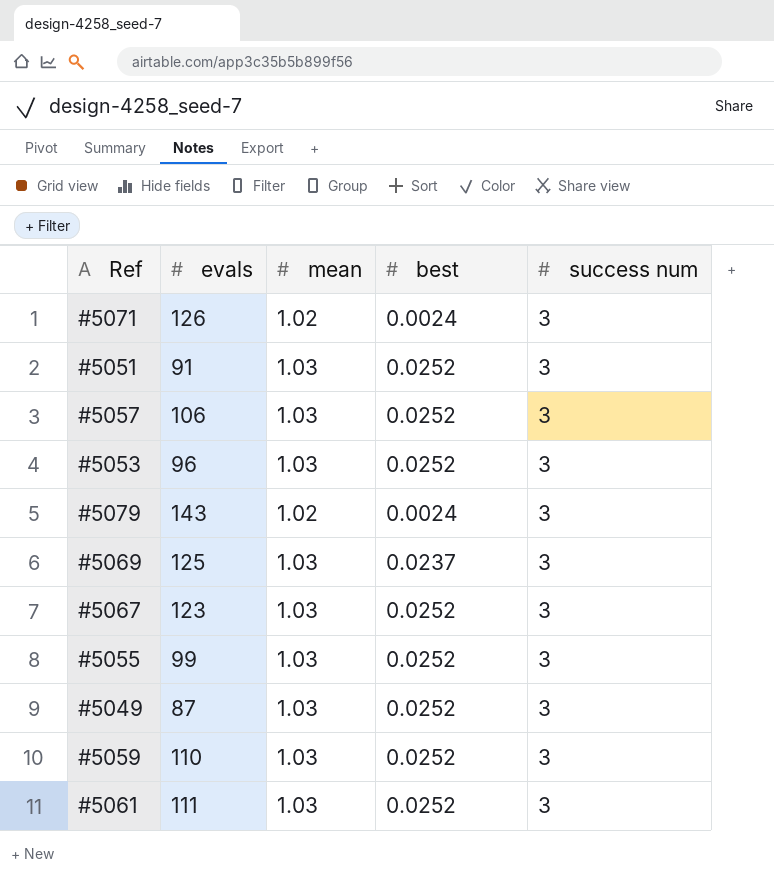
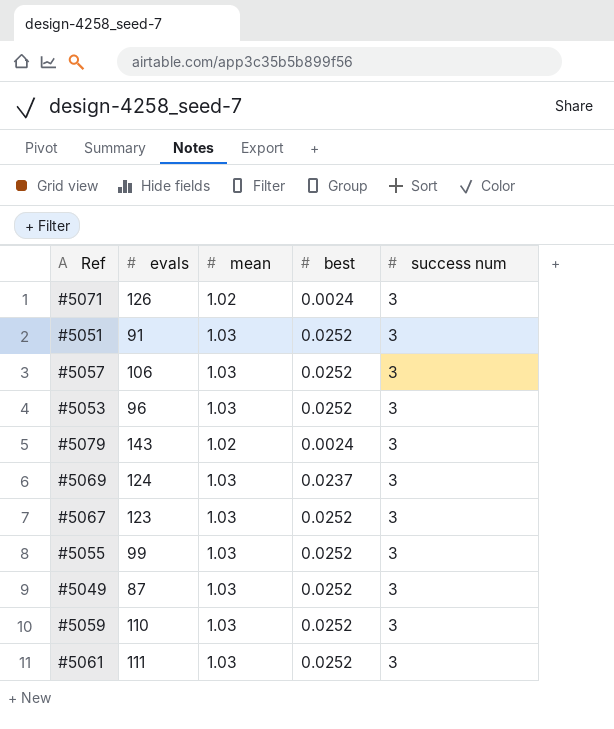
#5069 | evals: 125 -> 124

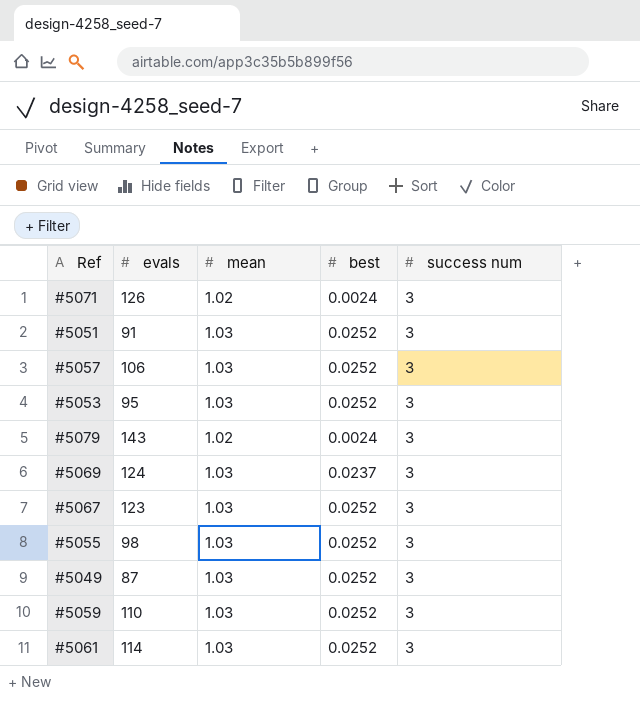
#5053 | evals: 96 -> 95
#5055 | evals: 99 -> 98
#5061 | evals: 111 -> 114

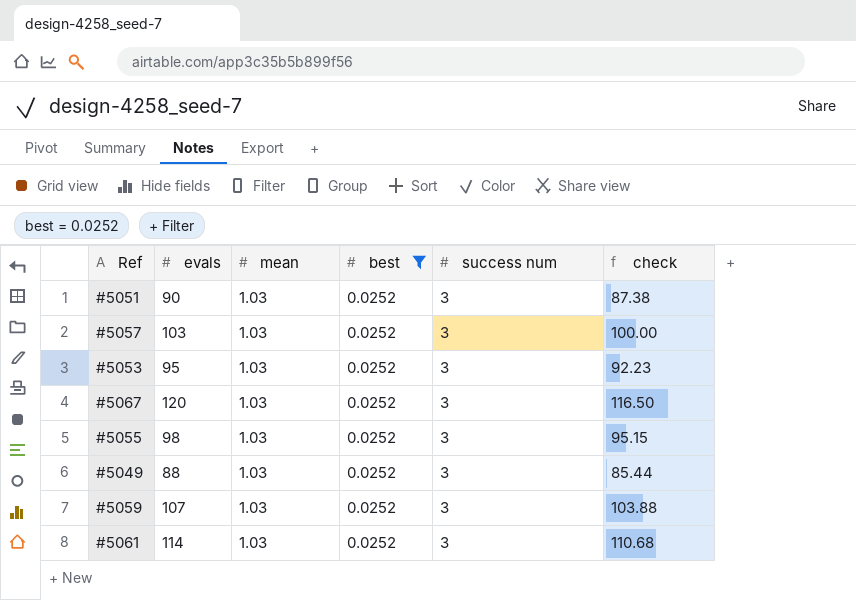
filter: none -> best = 0.0252
column check | formula: none -> [evals] / [mean]
#5051 | evals: 91 -> 90
#5057 | evals: 106 -> 103
#5067 | evals: 123 -> 120
#5049 | evals: 87 -> 88
#5059 | evals: 110 -> 107

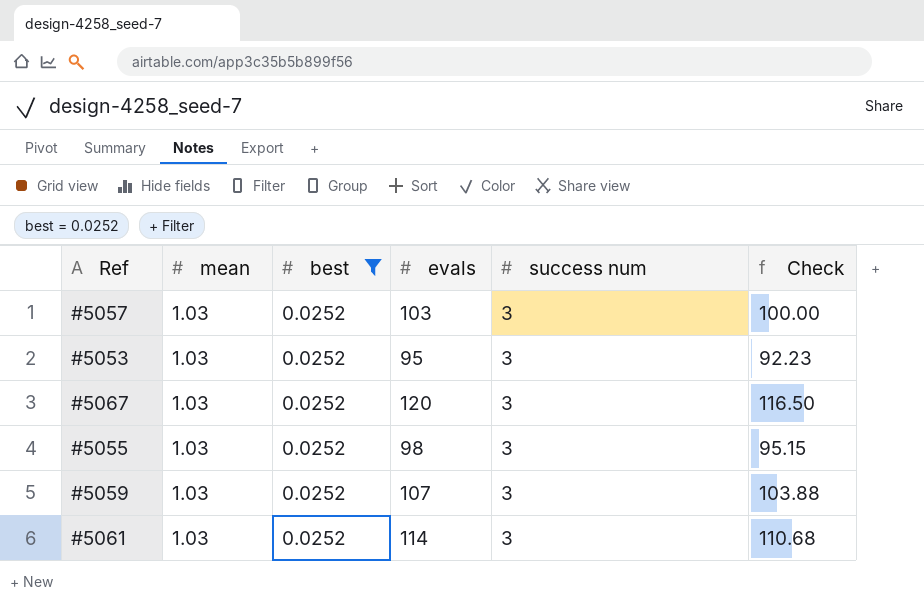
column evals | position: 2 -> 4
column name: check -> Check
row #5051: 90 | 1.03 | 0.0252 | 3 | 87.38 -> none
row #5049: 88 | 1.03 | 0.0252 | 3 | 85.44 -> none

